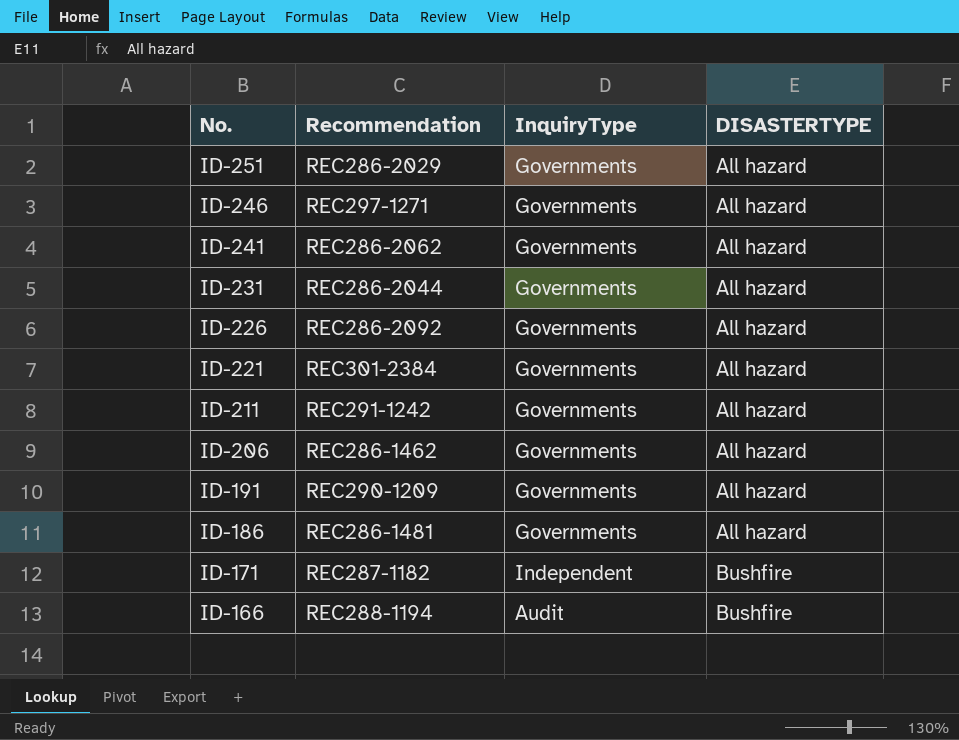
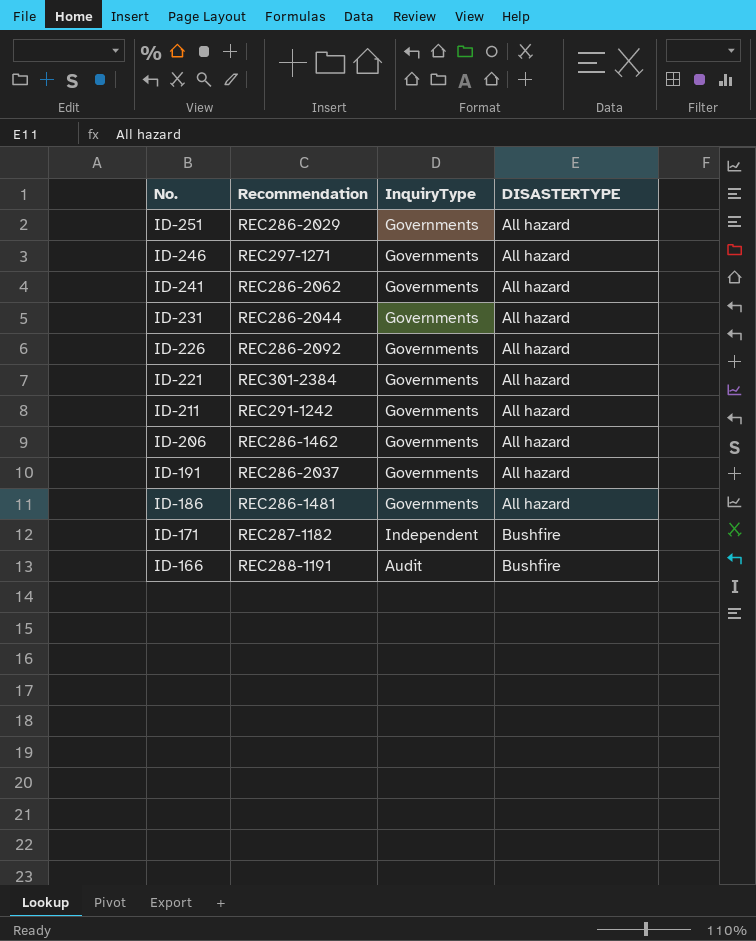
ID-191 | Recommendation: REC290-1209 -> REC286-2037
ID-166 | Recommendation: REC288-1194 -> REC288-1191

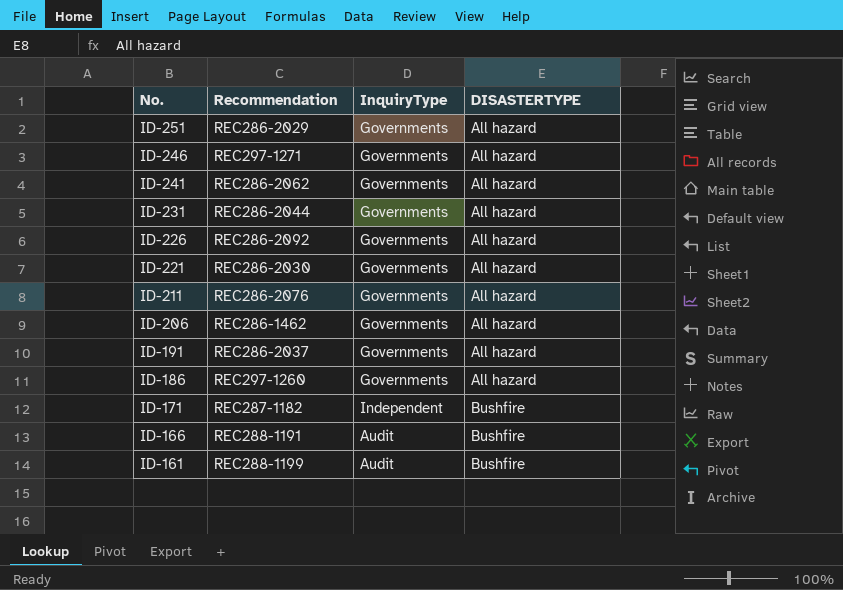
ID-221 | Recommendation: REC301-2384 -> REC286-2030
ID-211 | Recommendation: REC291-1242 -> REC286-2076
ID-186 | Recommendation: REC286-1481 -> REC297-1260
row ID-161: none -> REC288-1199 | Audit | Bushfire

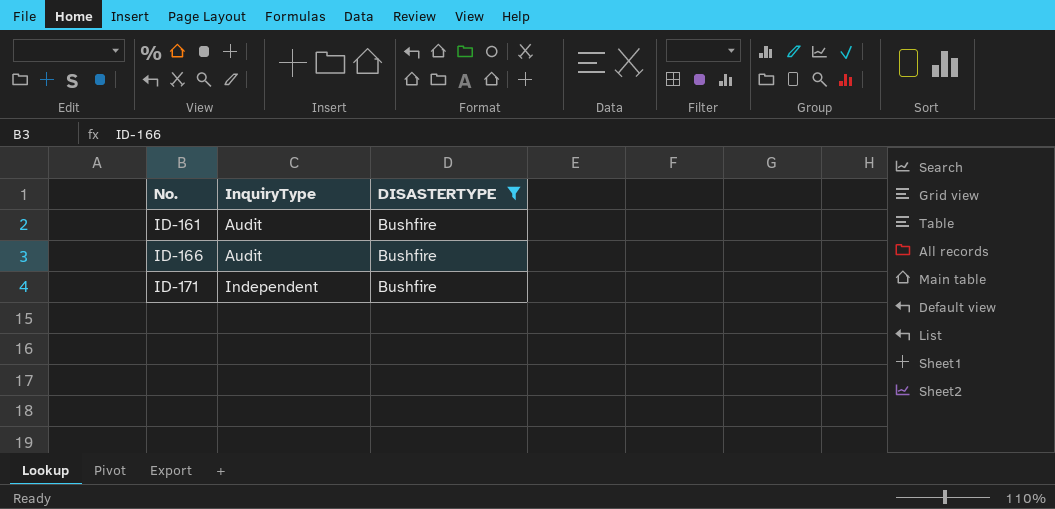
filter: none -> DISASTERTYPE = Bushfire
row order: No. descending -> No. ascending
column Recommendation | position: 2 -> none

